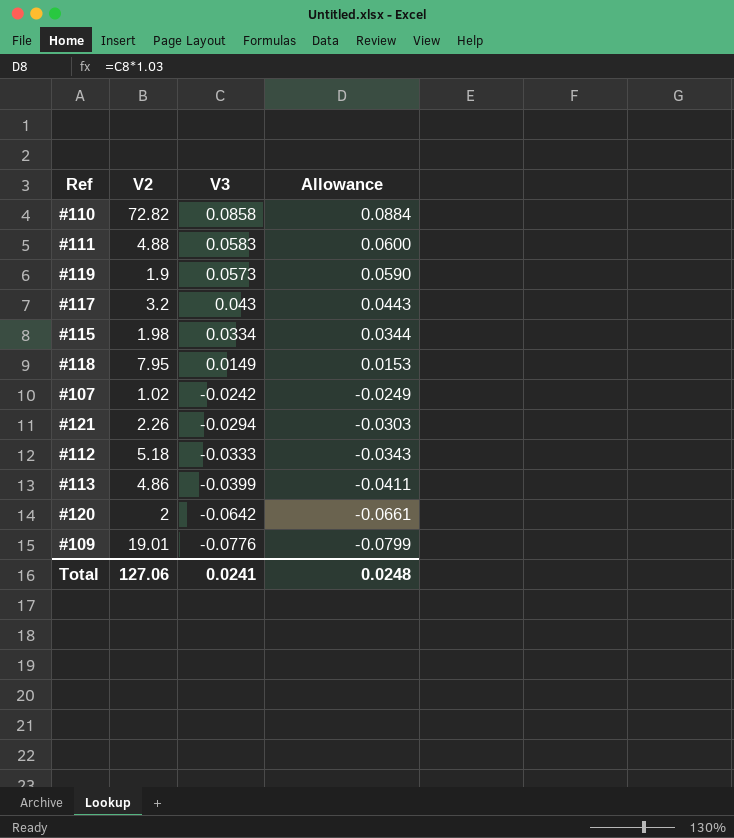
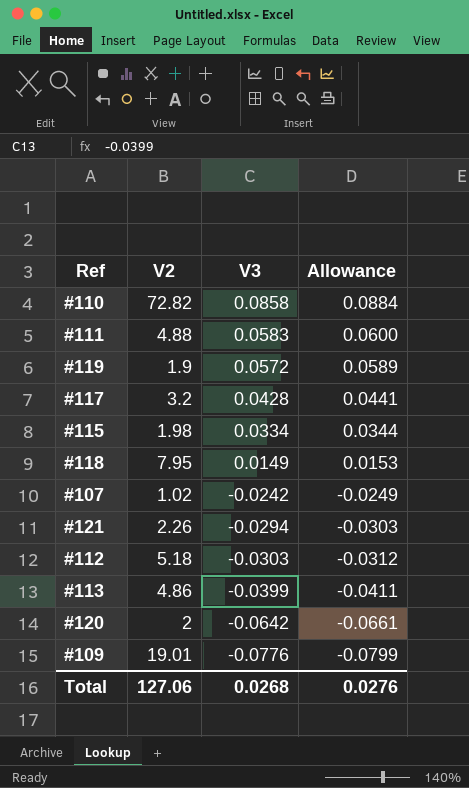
#119 | V3: 0.0573 -> 0.0572
#119 | Allowance: 0.0590 -> 0.0589
#117 | V3: 0.043 -> 0.0428
#117 | Allowance: 0.0443 -> 0.0441
#112 | V3: -0.0333 -> -0.0303
#112 | Allowance: -0.0343 -> -0.0312
Total | V3: 0.0241 -> 0.0268
Total | Allowance: 0.0248 -> 0.0276

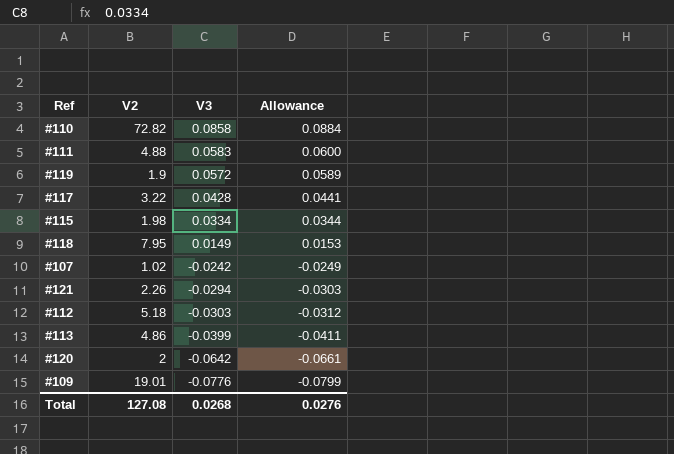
#117 | V2: 3.2 -> 3.22
Total | V2: 127.06 -> 127.08

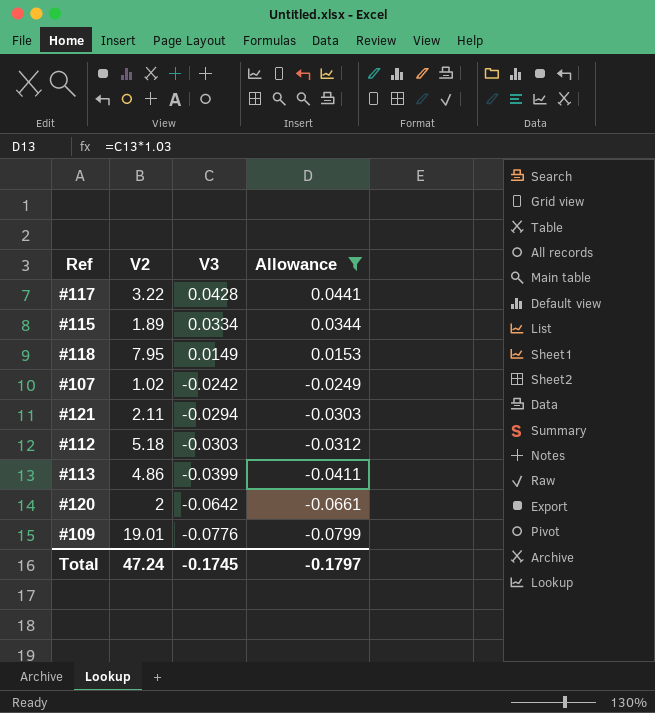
filter: none -> Allowance <= 0.0441
#115 | V2: 1.98 -> 1.89
#121 | V2: 2.26 -> 2.11
Total | V2: 127.08 -> 47.24
Total | V3: 0.0268 -> -0.1745
Total | Allowance: 0.0276 -> -0.1797

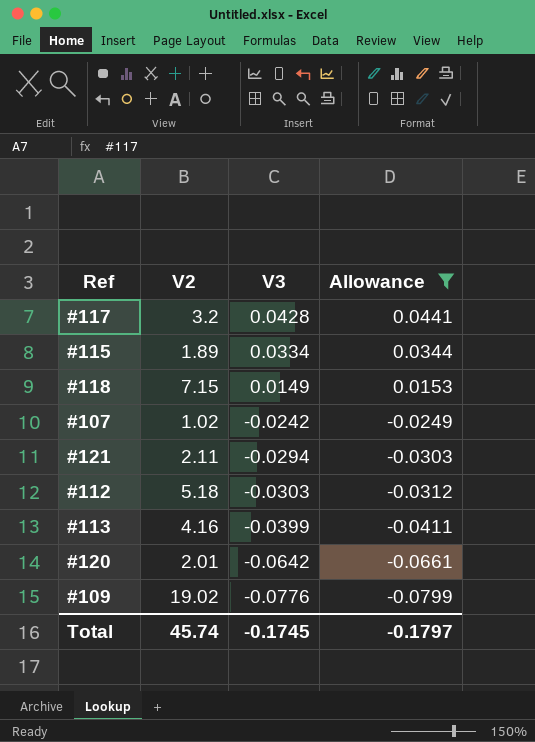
#117 | V2: 3.22 -> 3.2
#118 | V2: 7.95 -> 7.15
#113 | V2: 4.86 -> 4.16
#120 | V2: 2 -> 2.01
#109 | V2: 19.01 -> 19.02
Total | V2: 47.24 -> 45.74

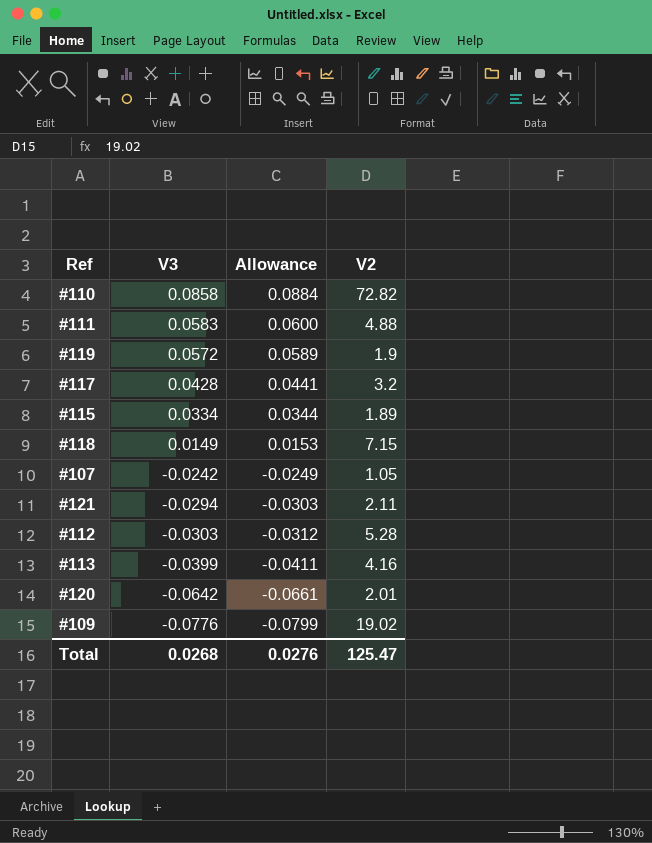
filter: Allowance <= 0.0441 -> none
column V2 | position: 2 -> 4
#107 | V2: 1.02 -> 1.05
#112 | V2: 5.18 -> 5.28
Total | V3: -0.1745 -> 0.0268
Total | Allowance: -0.1797 -> 0.0276
Total | V2: 45.74 -> 125.47

